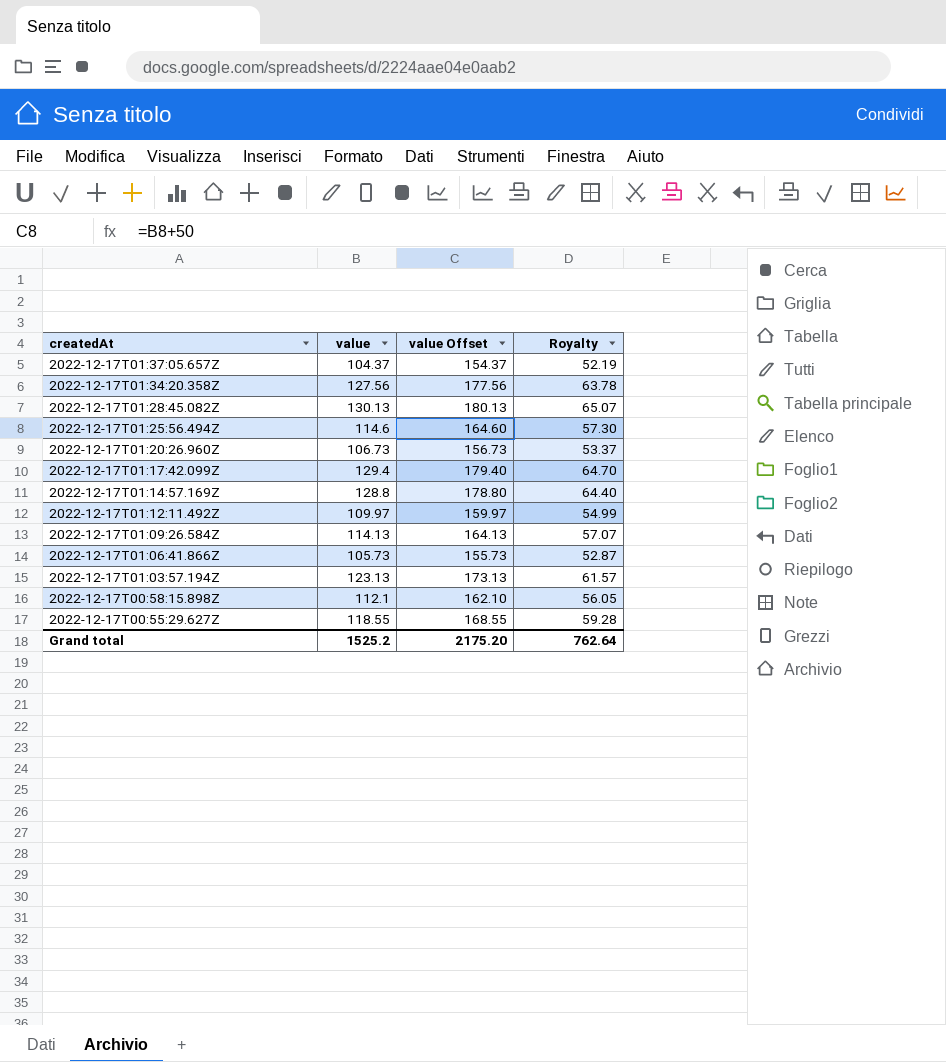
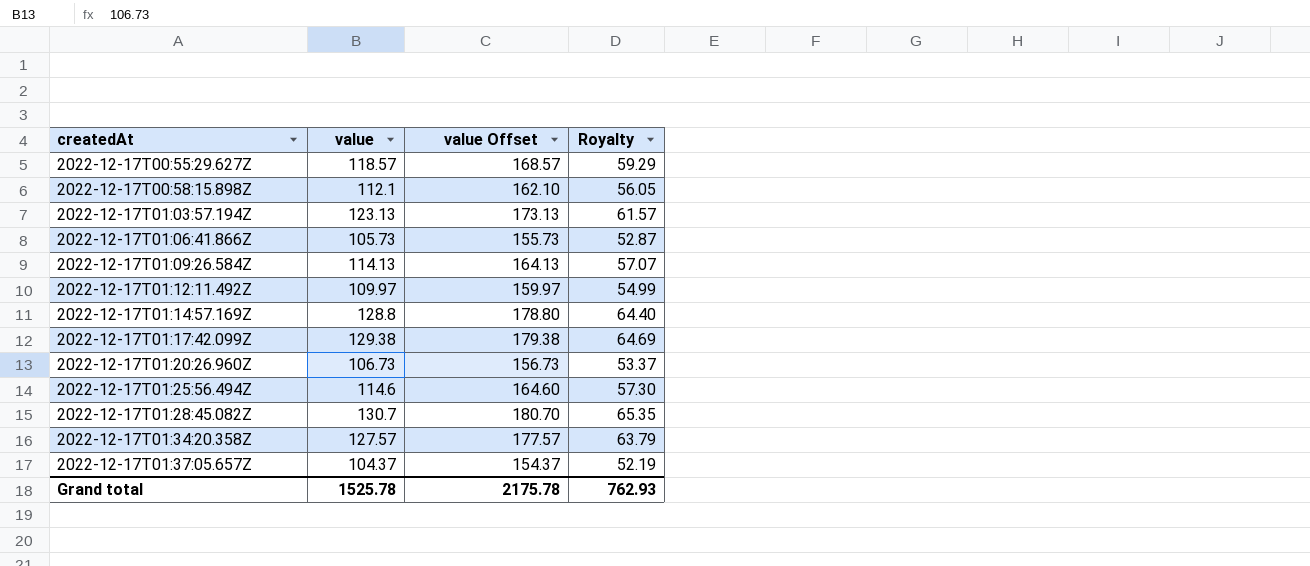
row order: createdAt descending -> createdAt ascending
2022-12-17T00:55:29.627Z | value: 118.55 -> 118.57
2022-12-17T00:55:29.627Z | value Offset: 168.55 -> 168.57
2022-12-17T00:55:29.627Z | Royalty: 59.28 -> 59.29
2022-12-17T01:17:42.099Z | value: 129.4 -> 129.38
2022-12-17T01:17:42.099Z | value Offset: 179.40 -> 179.38
2022-12-17T01:17:42.099Z | Royalty: 64.70 -> 64.69
2022-12-17T01:28:45.082Z | value: 130.13 -> 130.7
2022-12-17T01:28:45.082Z | value Offset: 180.13 -> 180.70
2022-12-17T01:28:45.082Z | Royalty: 65.07 -> 65.35
2022-12-17T01:34:20.358Z | value: 127.56 -> 127.57
2022-12-17T01:34:20.358Z | value Offset: 177.56 -> 177.57
2022-12-17T01:34:20.358Z | Royalty: 63.78 -> 63.79
Grand total | value: 1525.2 -> 1525.78
Grand total | value Offset: 2175.20 -> 2175.78
Grand total | Royalty: 762.64 -> 762.93

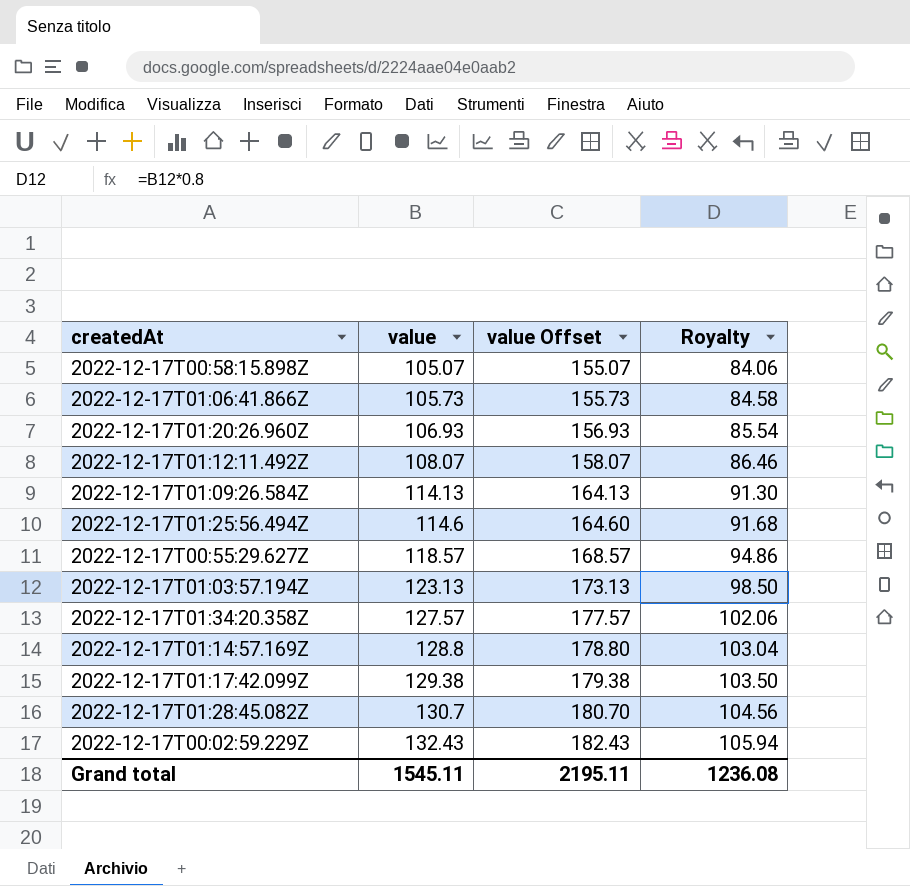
row order: createdAt ascending -> value ascending
column Royalty | formula: [value] * 0.5 -> [value] * 0.8
row 2022-12-17T01:37:05.657Z: 104.37 | 154.37 | 52.19 -> none
2022-12-17T00:58:15.898Z | value: 112.1 -> 105.07
2022-12-17T00:58:15.898Z | value Offset: 162.10 -> 155.07
2022-12-17T01:20:26.960Z | value: 106.73 -> 106.93
2022-12-17T01:20:26.960Z | value Offset: 156.73 -> 156.93
2022-12-17T01:12:11.492Z | value: 109.97 -> 108.07
2022-12-17T01:12:11.492Z | value Offset: 159.97 -> 158.07
row 2022-12-17T00:02:59.229Z: none -> 132.43 | 182.43 | 105.94
Grand total | value: 1525.78 -> 1545.11
Grand total | value Offset: 2175.78 -> 2195.11
Grand total | Royalty: 762.93 -> 1236.08

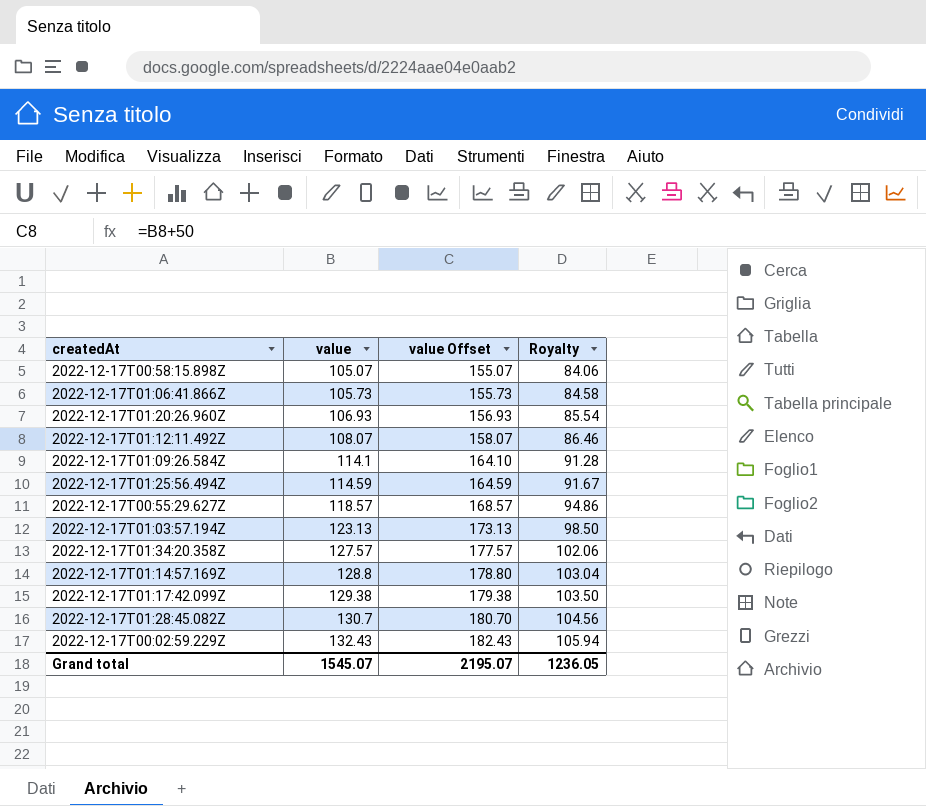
2022-12-17T01:09:26.584Z | value: 114.13 -> 114.1
2022-12-17T01:09:26.584Z | value Offset: 164.13 -> 164.10
2022-12-17T01:09:26.584Z | Royalty: 91.30 -> 91.28
2022-12-17T01:25:56.494Z | value: 114.6 -> 114.59
2022-12-17T01:25:56.494Z | value Offset: 164.60 -> 164.59
2022-12-17T01:25:56.494Z | Royalty: 91.68 -> 91.67
Grand total | value: 1545.11 -> 1545.07
Grand total | value Offset: 2195.11 -> 2195.07
Grand total | Royalty: 1236.08 -> 1236.05

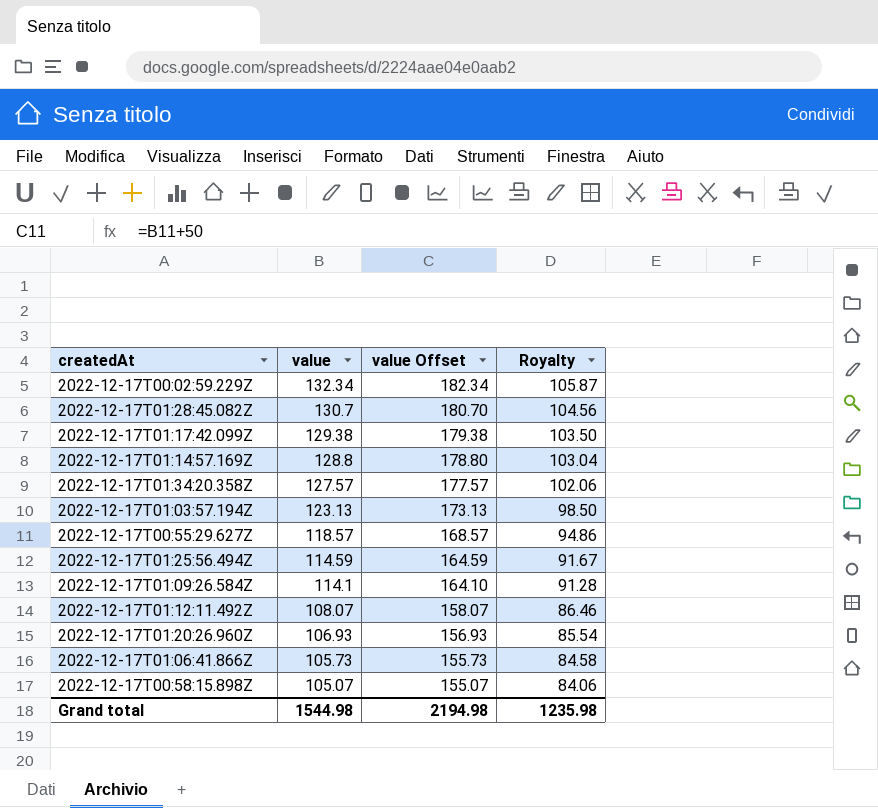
row order: value ascending -> value descending
2022-12-17T00:02:59.229Z | value: 132.43 -> 132.34
2022-12-17T00:02:59.229Z | value Offset: 182.43 -> 182.34
2022-12-17T00:02:59.229Z | Royalty: 105.94 -> 105.87
Grand total | value: 1545.07 -> 1544.98
Grand total | value Offset: 2195.07 -> 2194.98
Grand total | Royalty: 1236.05 -> 1235.98

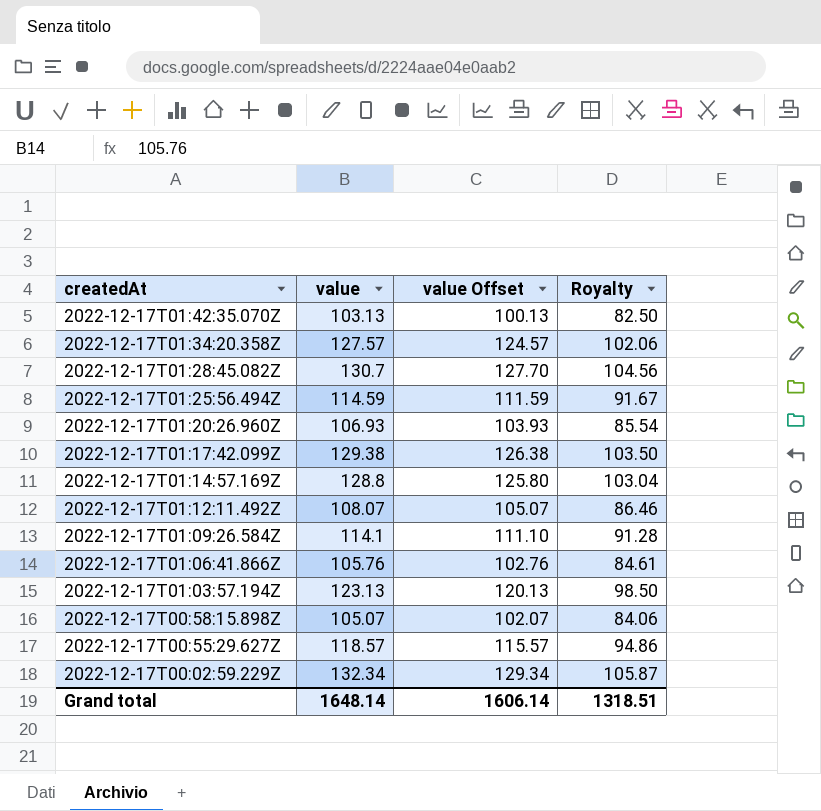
row order: value descending -> createdAt descending
column value Offset | formula: [value] + 50 -> [value] - 3
row 2022-12-17T01:42:35.070Z: none -> 103.13 | 100.13 | 82.50
2022-12-17T01:06:41.866Z | value: 105.73 -> 105.76
2022-12-17T01:06:41.866Z | Royalty: 84.58 -> 84.61
Grand total | value: 1544.98 -> 1648.14
Grand total | value Offset: 2194.98 -> 1606.14
Grand total | Royalty: 1235.98 -> 1318.51

